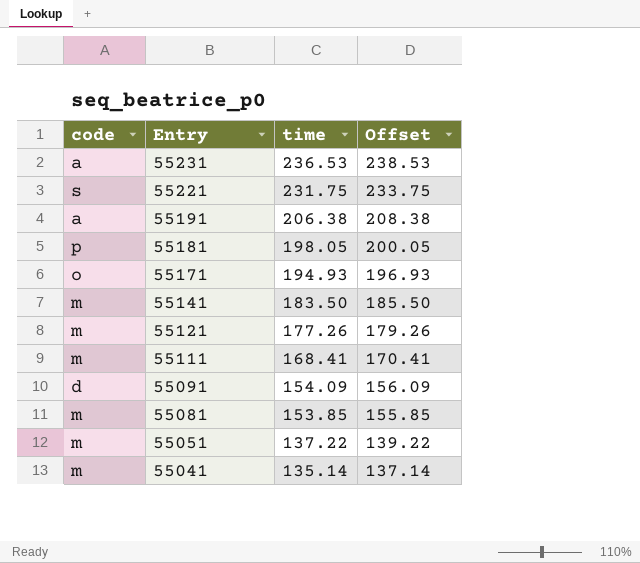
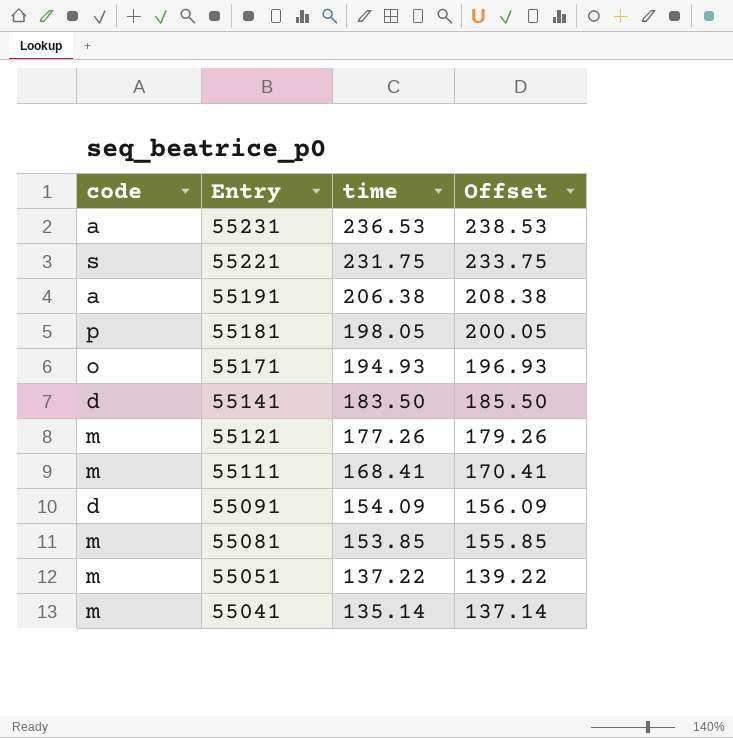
55141 | code: m -> d

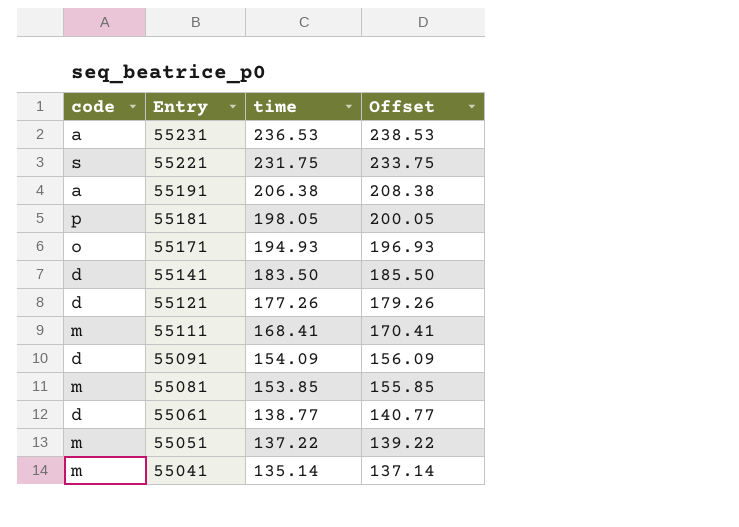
55121 | code: m -> d
row 55061: none -> d | 138.77 | 140.77

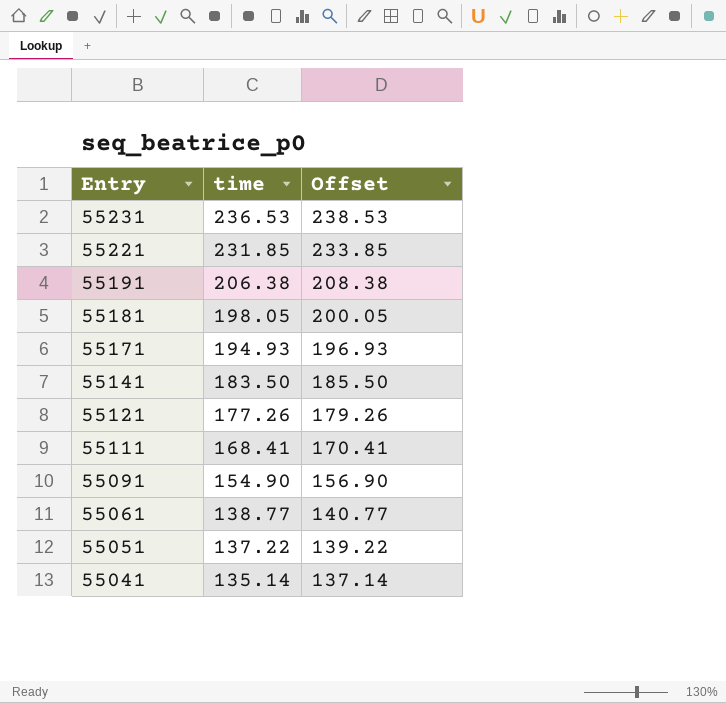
column code | position: 1 -> none
row 55081: m | 153.85 | 155.85 -> none
55221 | time: 231.75 -> 231.85
55221 | Offset: 233.75 -> 233.85
55091 | time: 154.09 -> 154.90
55091 | Offset: 156.09 -> 156.90

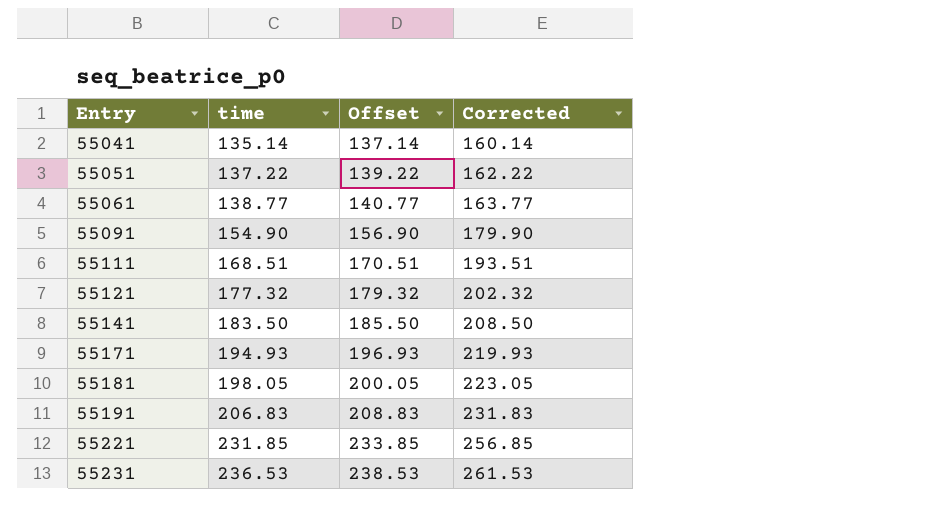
row order: Entry descending -> Entry ascending
column Corrected | formula: none -> [time] + 25
55111 | time: 168.41 -> 168.51
55111 | Offset: 170.41 -> 170.51
55121 | time: 177.26 -> 177.32
55121 | Offset: 179.26 -> 179.32
55191 | time: 206.38 -> 206.83
55191 | Offset: 208.38 -> 208.83

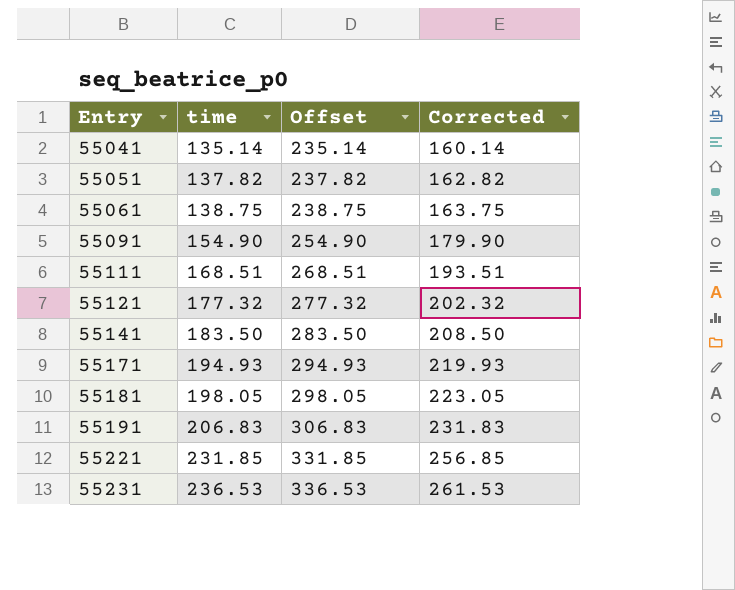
column Offset | formula: [time] + 2 -> [time] + 100
55051 | time: 137.22 -> 137.82
55051 | Corrected: 162.22 -> 162.82
55061 | time: 138.77 -> 138.75
55061 | Corrected: 163.77 -> 163.75

